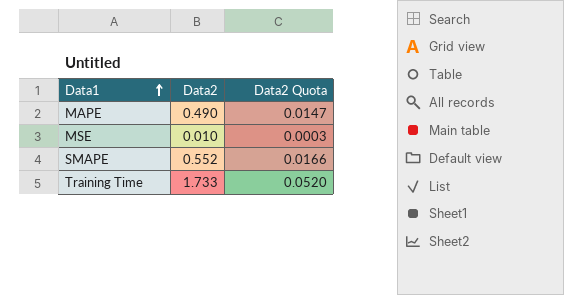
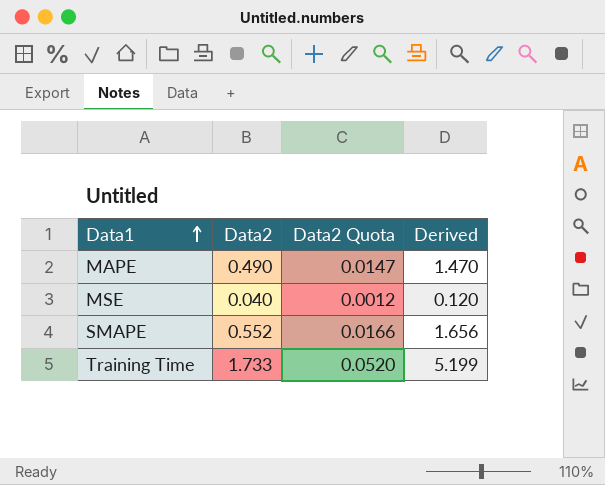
column Derived | formula: none -> [Data2] * 3
MSE | Data2: 0.010 -> 0.040
MSE | Data2 Quota: 0.0003 -> 0.0012

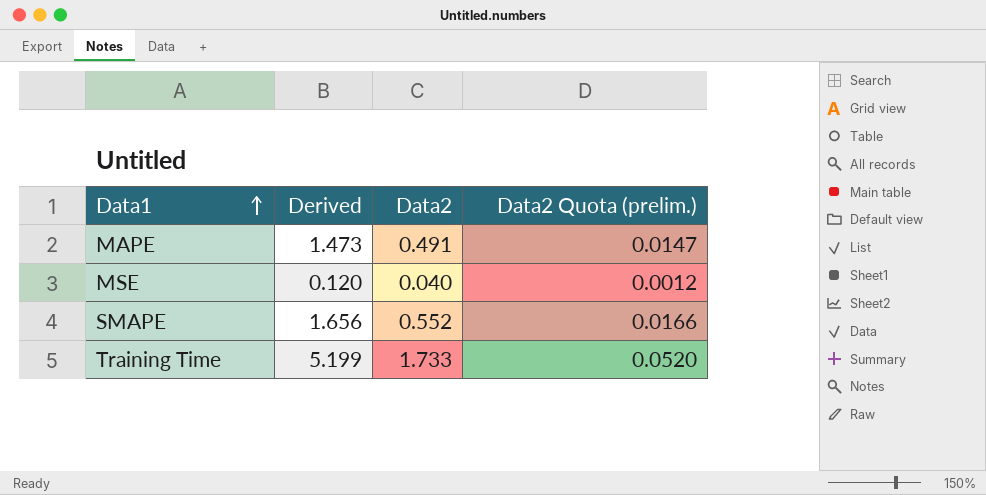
column Derived | position: 4 -> 2
column name: Data2 Quota -> Data2 Quota (prelim.)
MAPE | Derived: 1.470 -> 1.473
MAPE | Data2: 0.490 -> 0.491

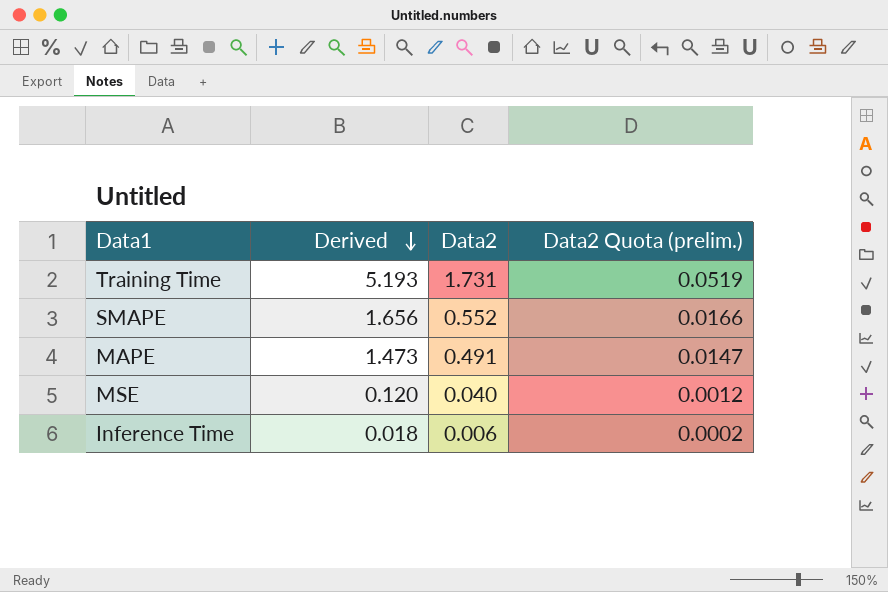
row order: Data1 ascending -> Derived descending
Training Time | Derived: 5.199 -> 5.193
Training Time | Data2: 1.733 -> 1.731
Training Time | Data2 Quota (prelim.): 0.0520 -> 0.0519
row Inference Time: none -> 0.018 | 0.006 | 0.0002

